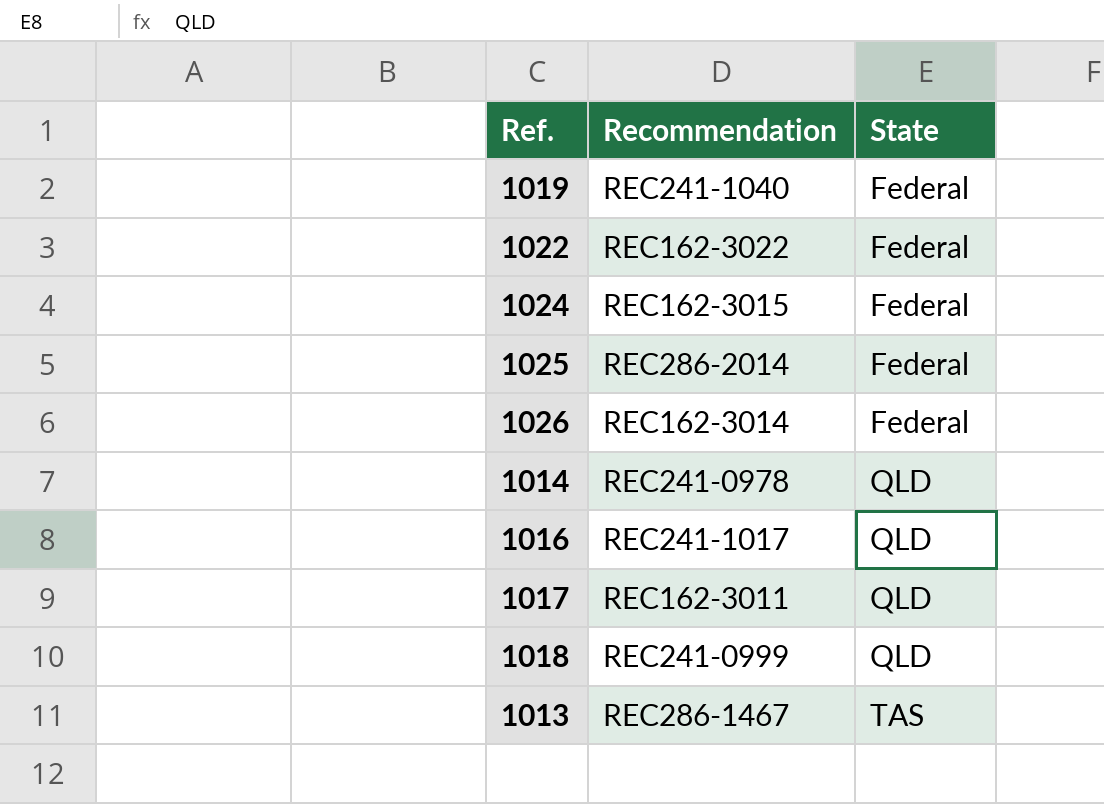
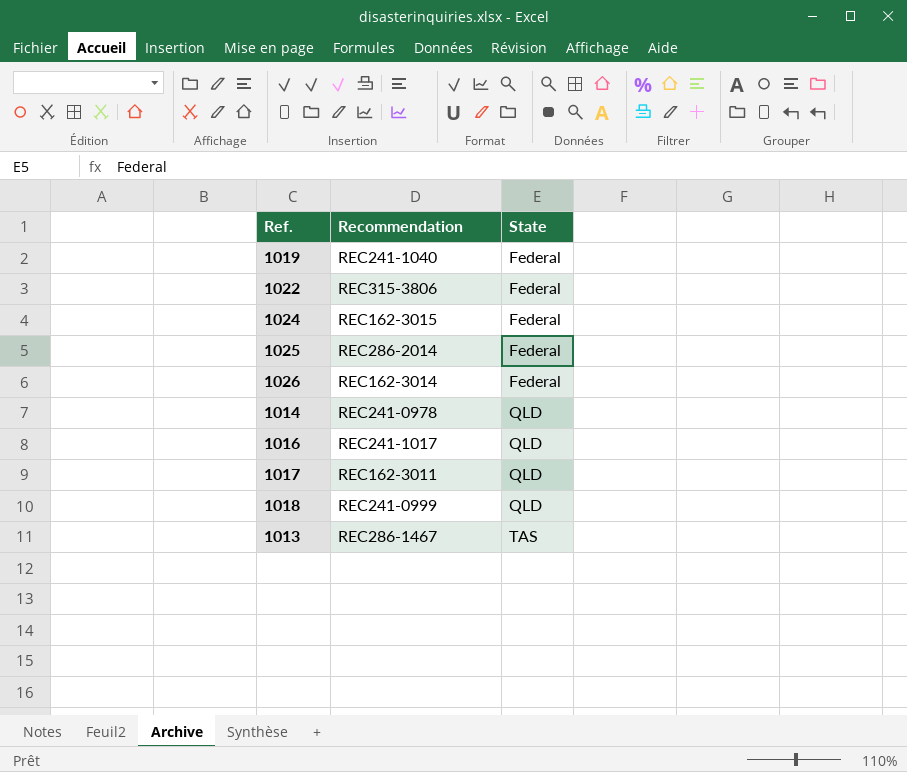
1022 | Recommendation: REC162-3022 -> REC315-3806

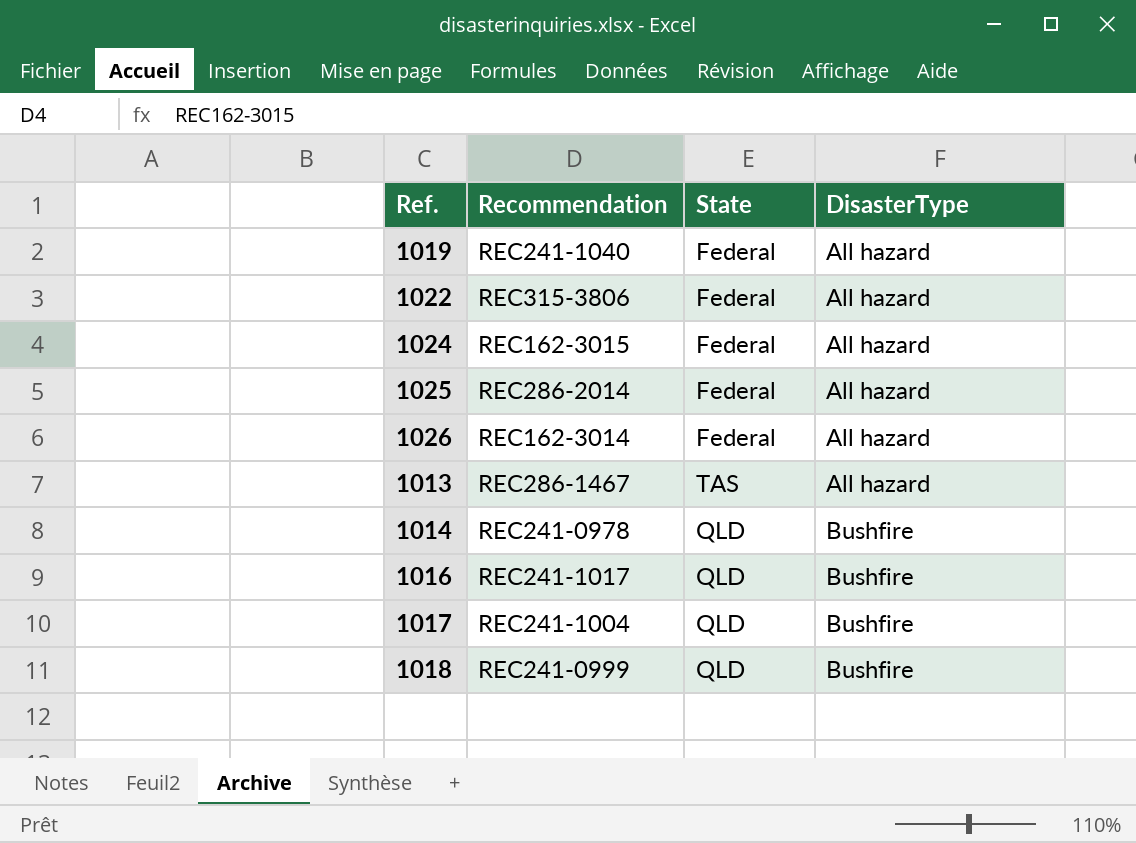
row order: State ascending -> DisasterType ascending
column DisasterType | position: none -> 4
1017 | Recommendation: REC162-3011 -> REC241-1004

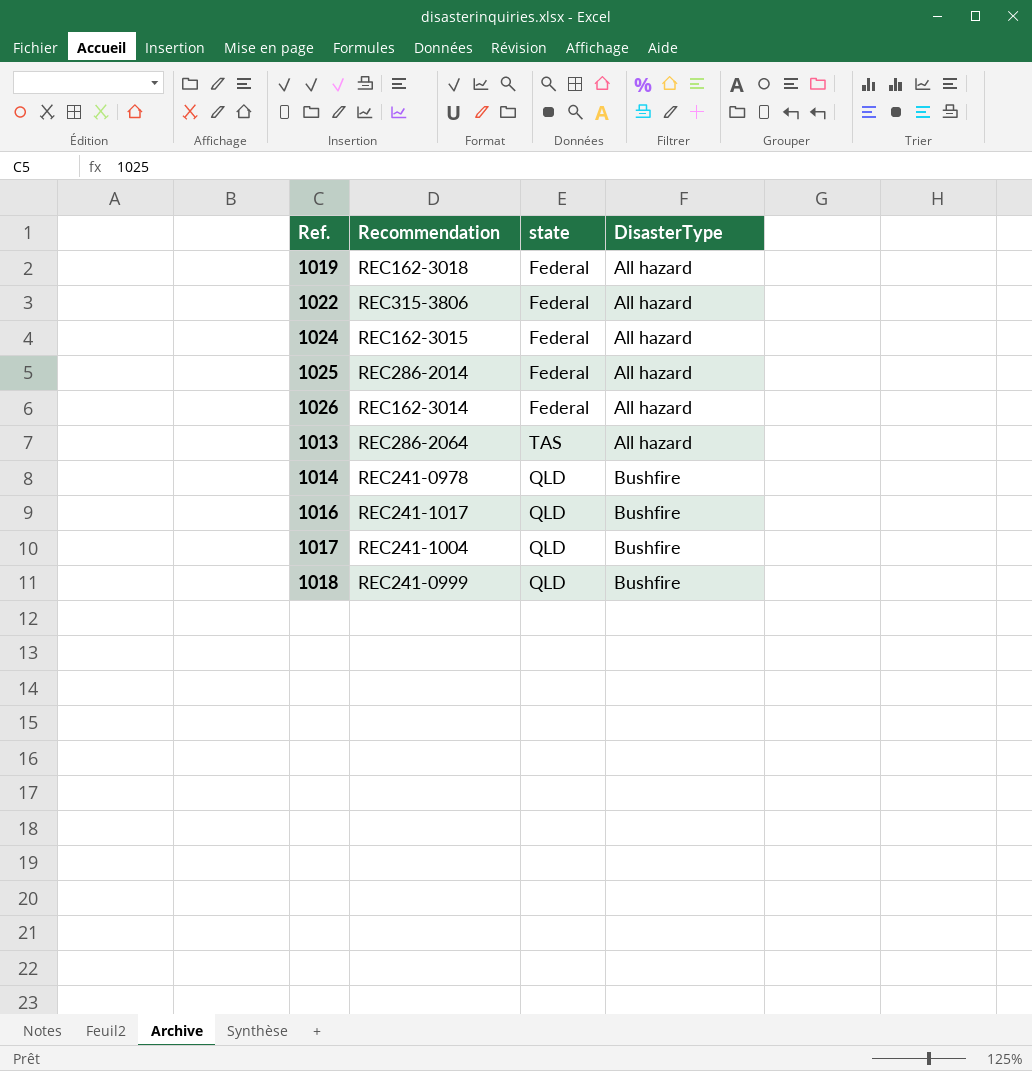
column name: State -> state
1019 | Recommendation: REC241-1040 -> REC162-3018
1013 | Recommendation: REC286-1467 -> REC286-2064

